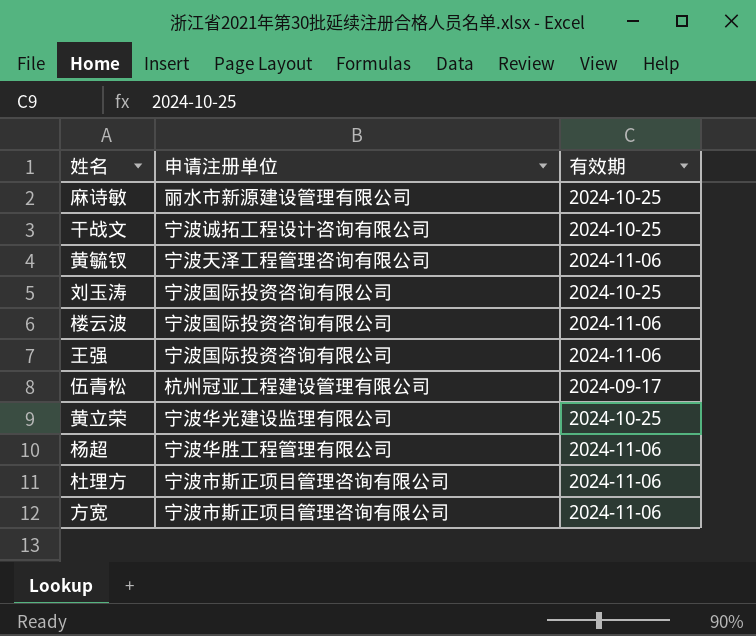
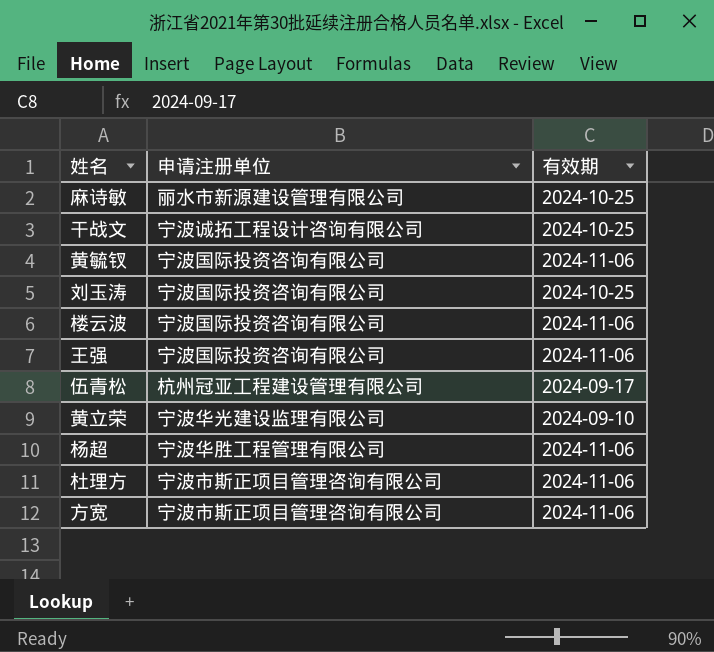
黄毓钗 | 申请注册单位: 宁波天泽工程管理咨询有限公司 -> 宁波国际投资咨询有限公司
黄立荣 | 有效期: 2024-10-25 -> 2024-09-10

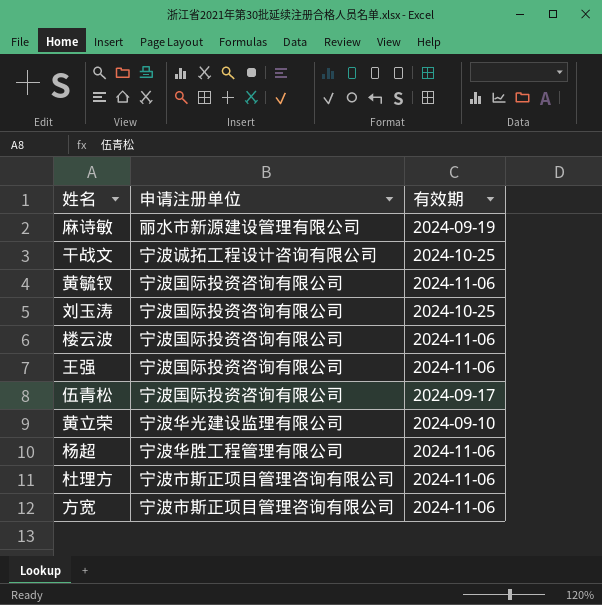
麻诗敏 | 有效期: 2024-10-25 -> 2024-09-19
伍青松 | 申请注册单位: 杭州冠亚工程建设管理有限公司 -> 宁波国际投资咨询有限公司

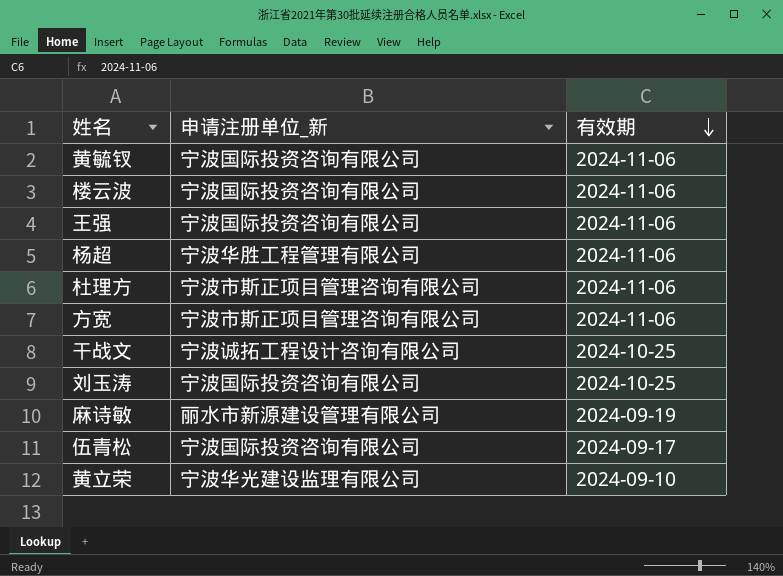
row order: none -> 有效期 descending
column name: 申请注册单位 -> 申请注册单位_新

